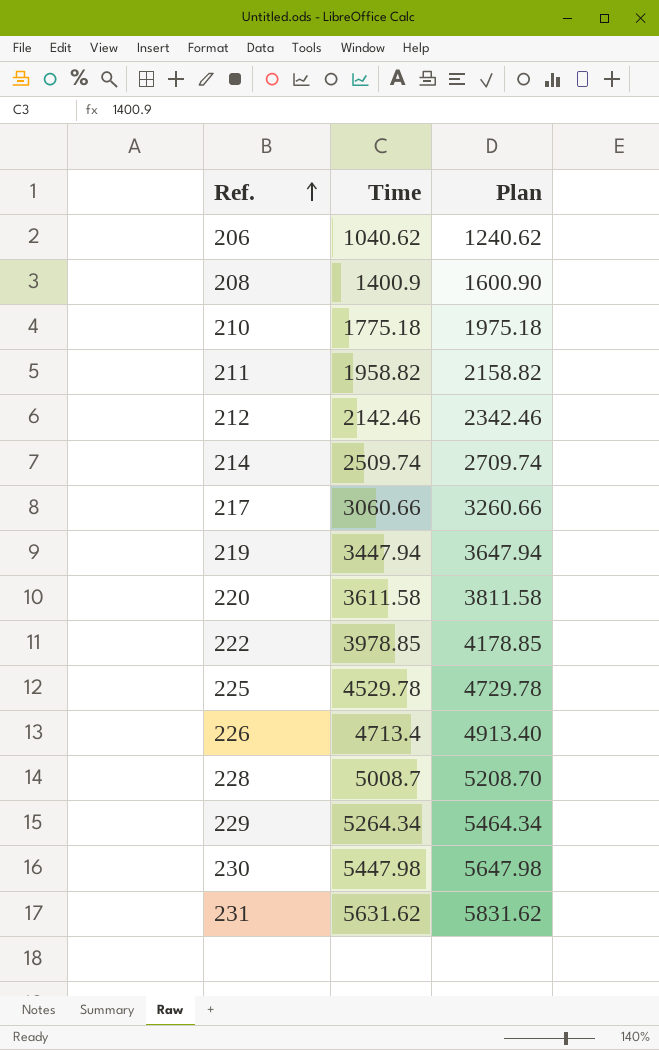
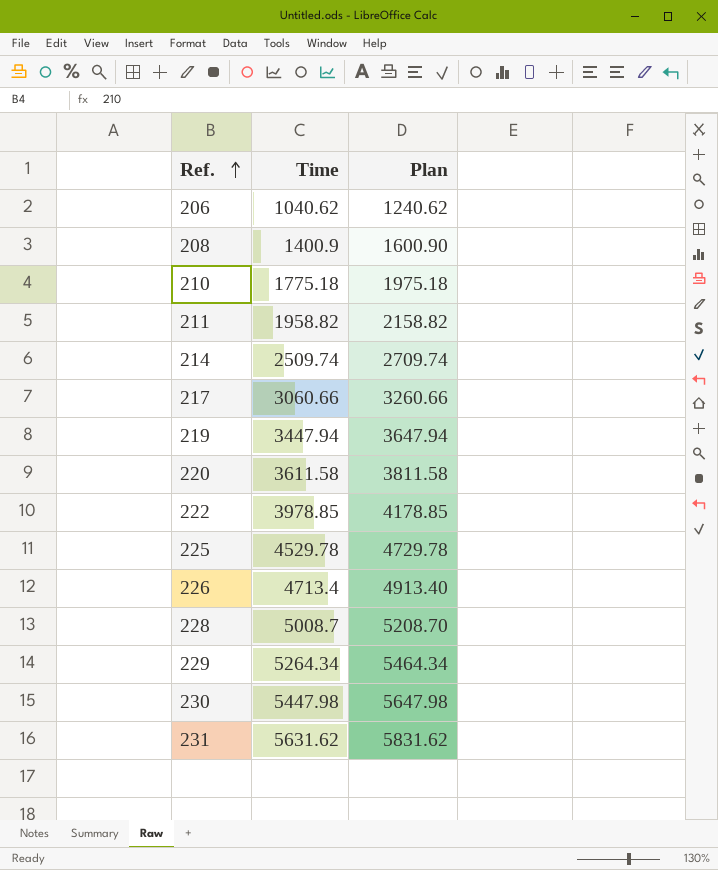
row 212: 2142.46 | 2342.46 -> none

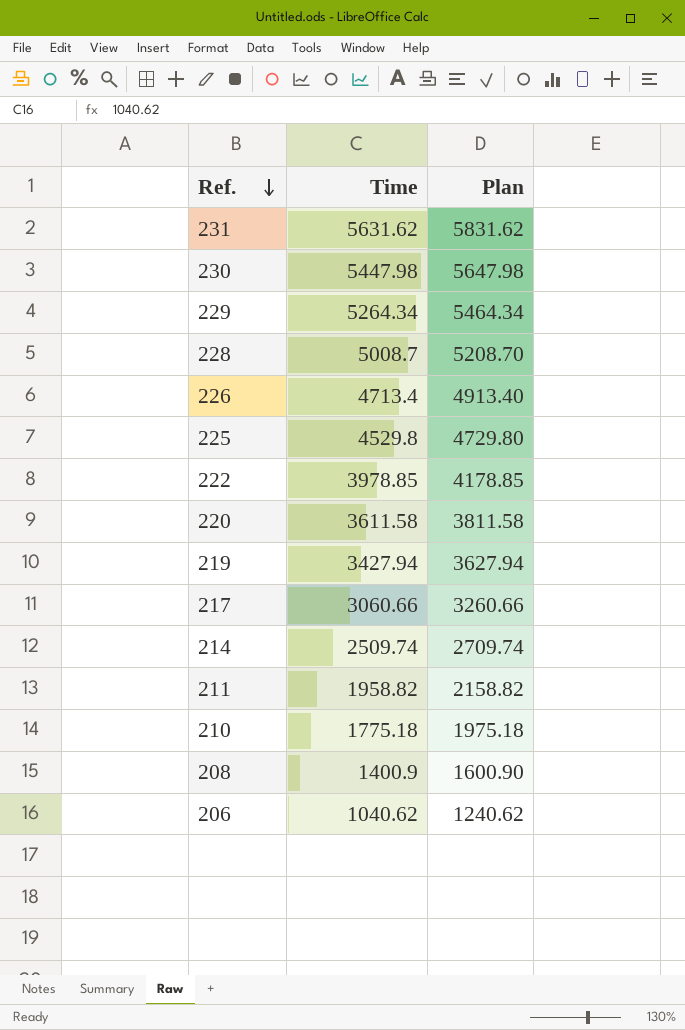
row order: Ref. ascending -> Ref. descending
225 | Time: 4529.78 -> 4529.8
225 | Plan: 4729.78 -> 4729.80
219 | Time: 3447.94 -> 3427.94
219 | Plan: 3647.94 -> 3627.94

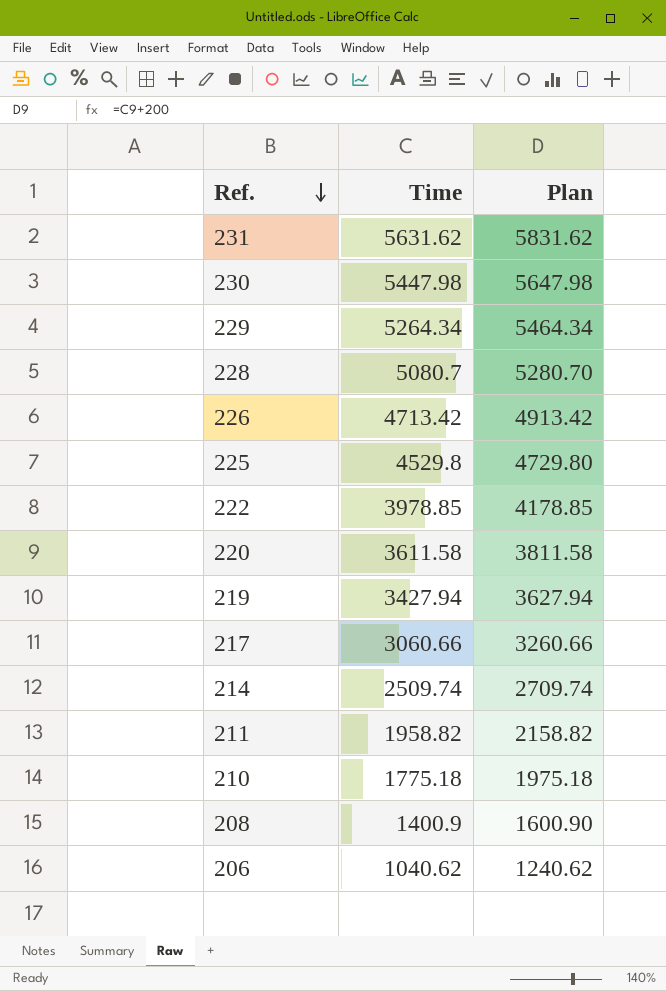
228 | Time: 5008.7 -> 5080.7
228 | Plan: 5208.70 -> 5280.70
226 | Time: 4713.4 -> 4713.42
226 | Plan: 4913.40 -> 4913.42

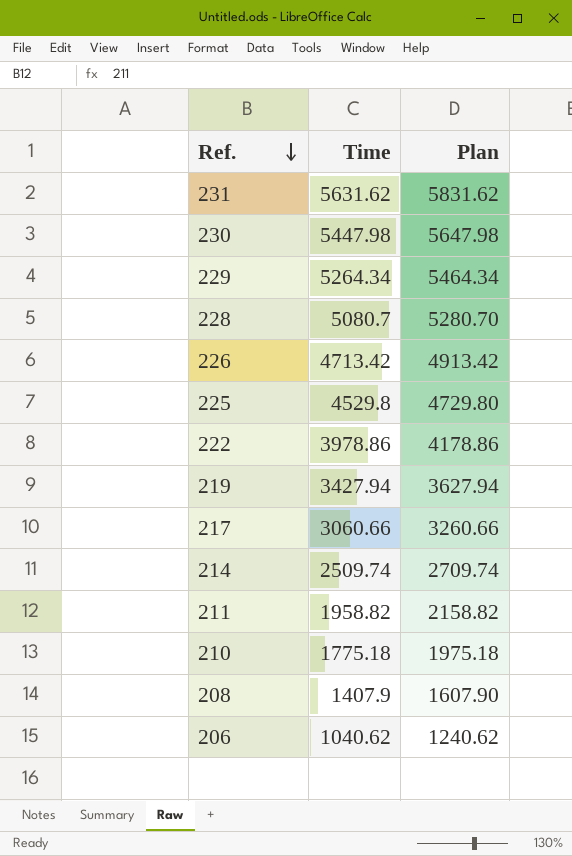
row 220: 3611.58 | 3811.58 -> none
222 | Time: 3978.85 -> 3978.86
222 | Plan: 4178.85 -> 4178.86
208 | Time: 1400.9 -> 1407.9
208 | Plan: 1600.90 -> 1607.90

